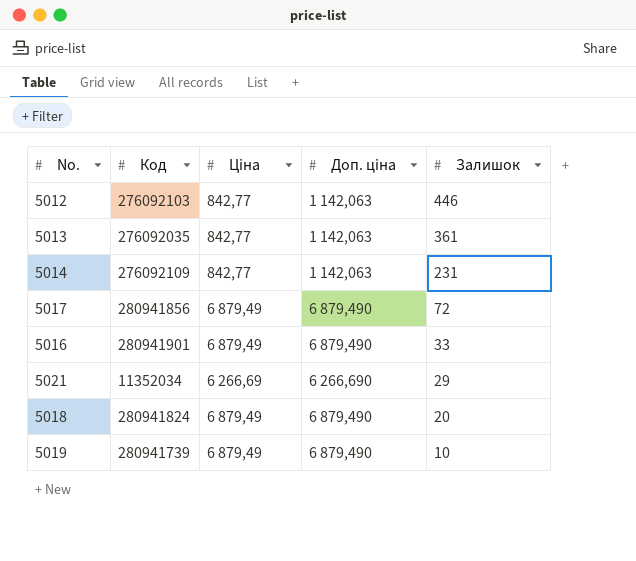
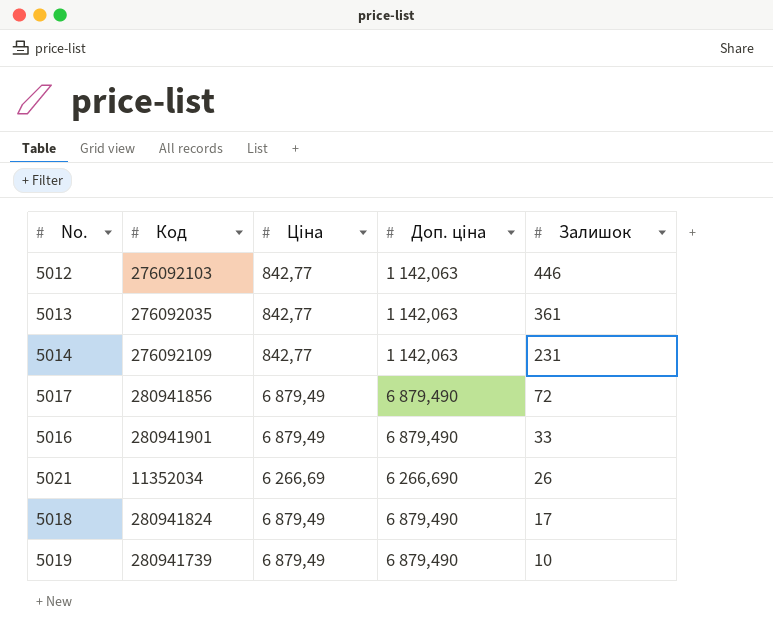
5021 | Залишок: 29 -> 26
5018 | Залишок: 20 -> 17

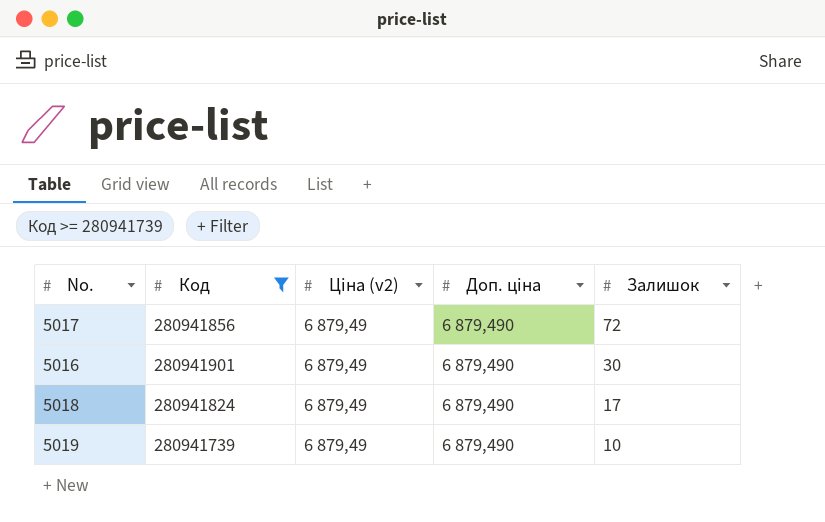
filter: none -> Код >= 280941739
column name: Ціна -> Ціна (v2)
5016 | Залишок: 33 -> 30

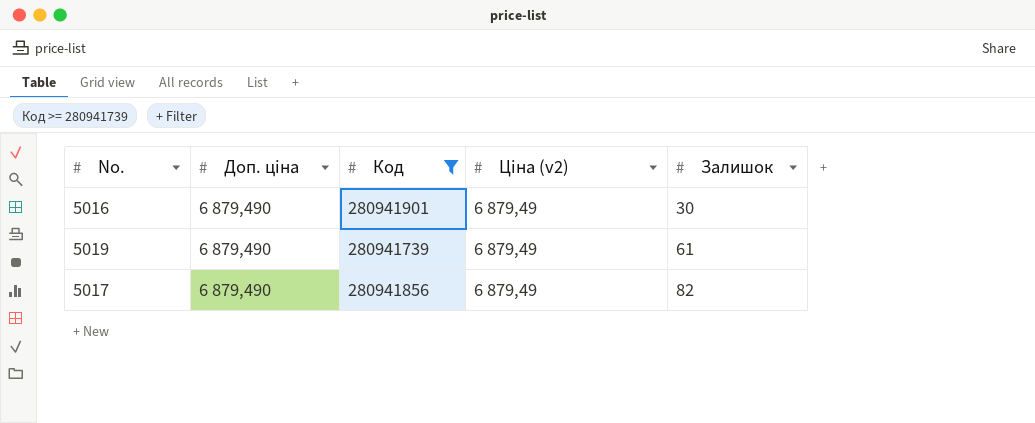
row order: Залишок descending -> Залишок ascending
column Доп. ціна | position: 4 -> 2
row 5018: 280941824 | 6 879,49 | 6 879,490 | 17 -> none
5019 | Залишок: 10 -> 61
5017 | Залишок: 72 -> 82

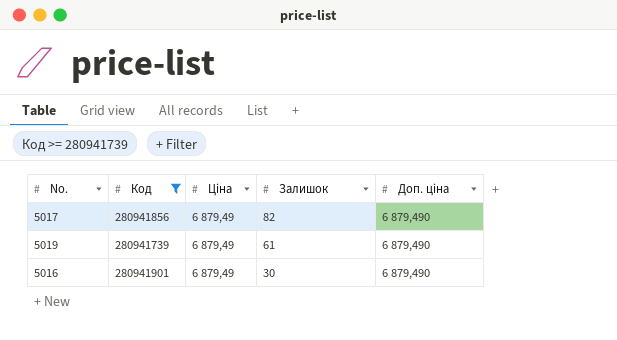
row order: Залишок ascending -> Залишок descending
column name: Ціна (v2) -> Ціна
column Доп. ціна | position: 2 -> 5

